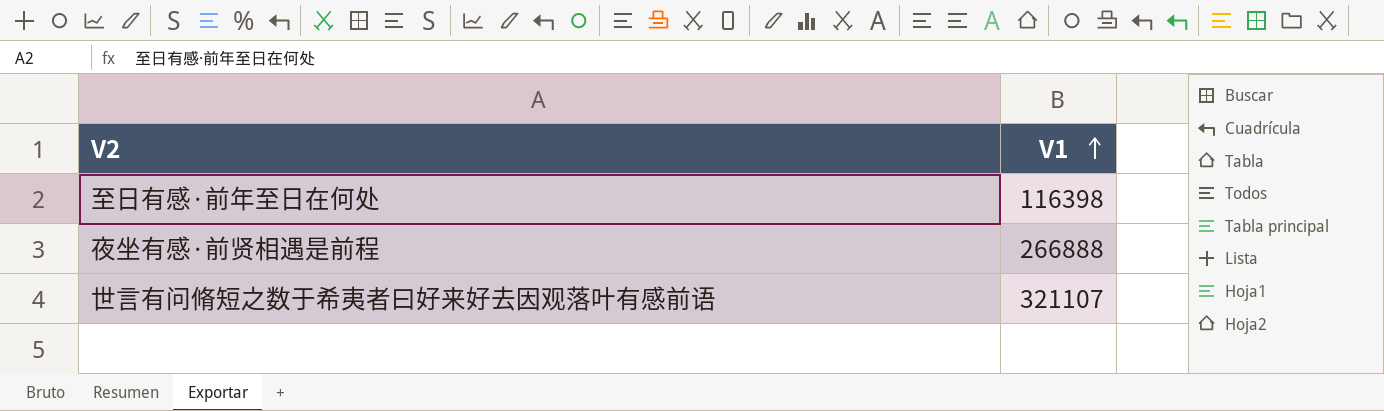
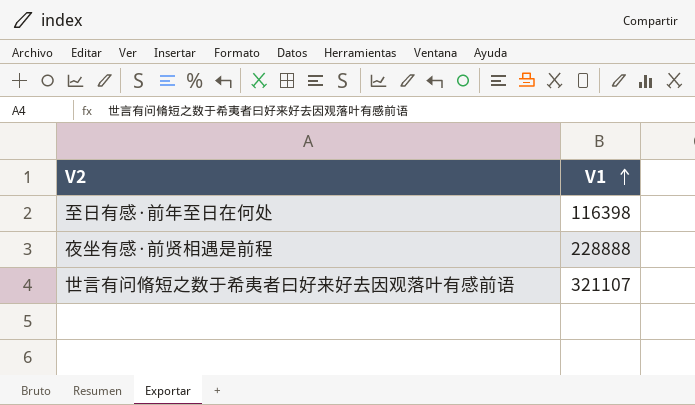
夜坐有感·前贤相遇是前程 | V1: 266888 -> 228888

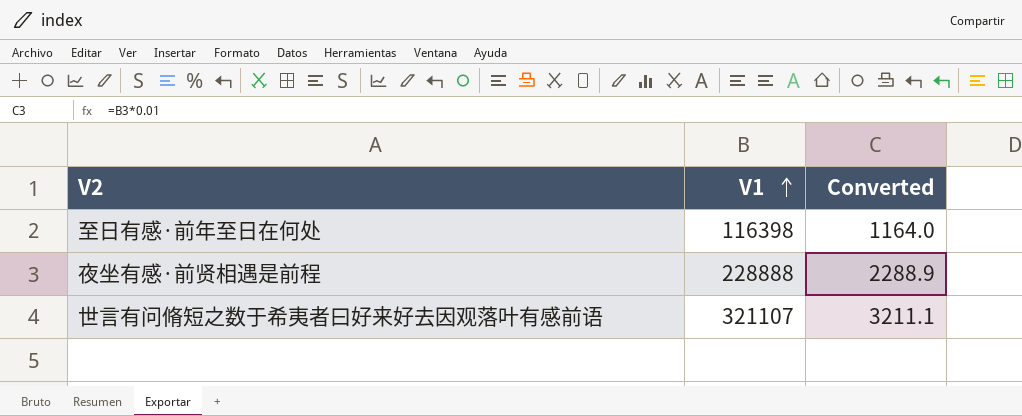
column Converted | formula: none -> [V1] * 0.01

